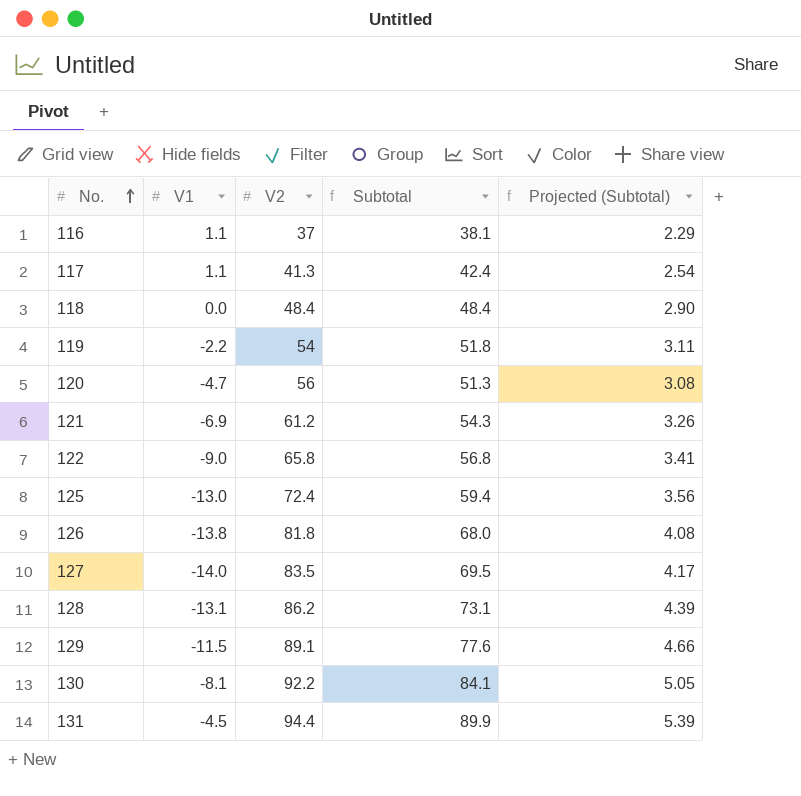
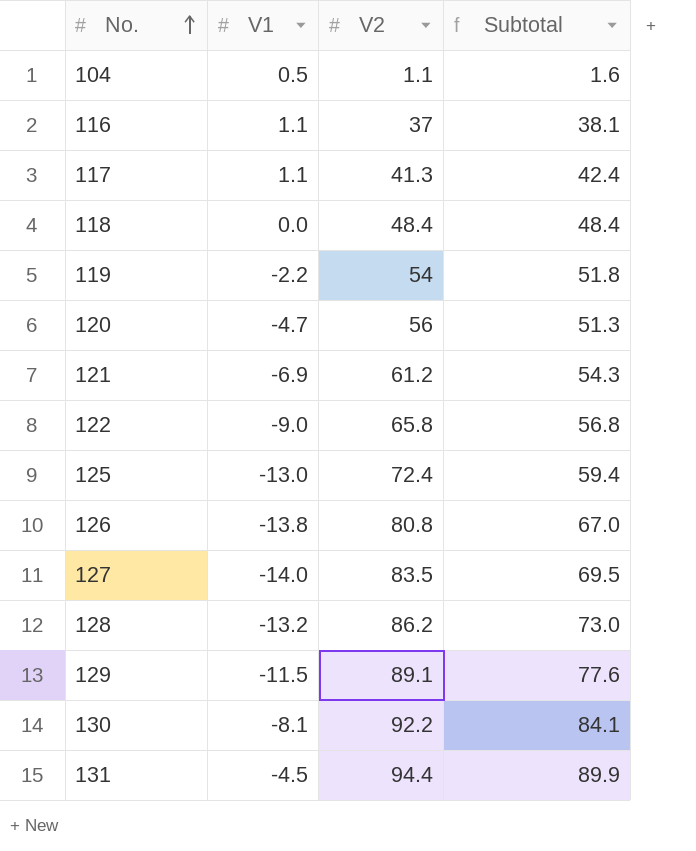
column Projected (Subtotal) | formula: [Subtotal] * 0.06 -> none
row 104: none -> 0.5 | 1.1 | 1.6
126 | V2: 81.8 -> 80.8
126 | Subtotal: 68.0 -> 67.0
128 | V1: -13.1 -> -13.2
128 | Subtotal: 73.1 -> 73.0

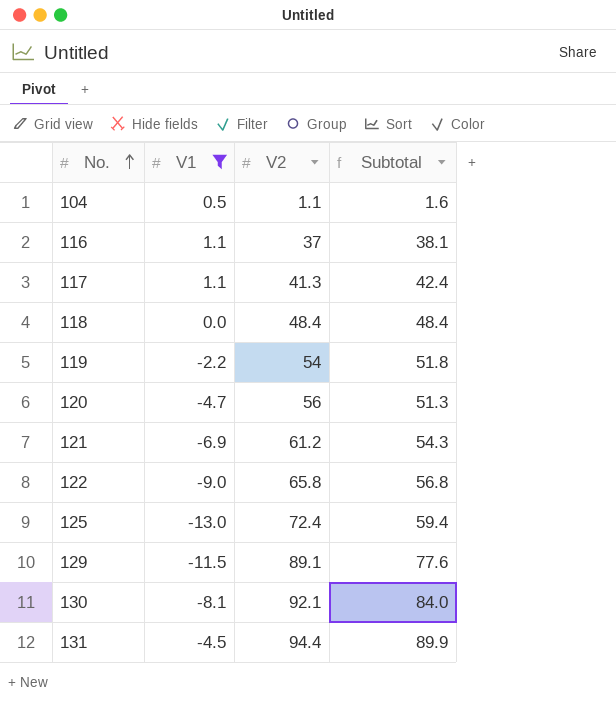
filter: none -> V1 >= -13.0
130 | V2: 92.2 -> 92.1
130 | Subtotal: 84.1 -> 84.0

